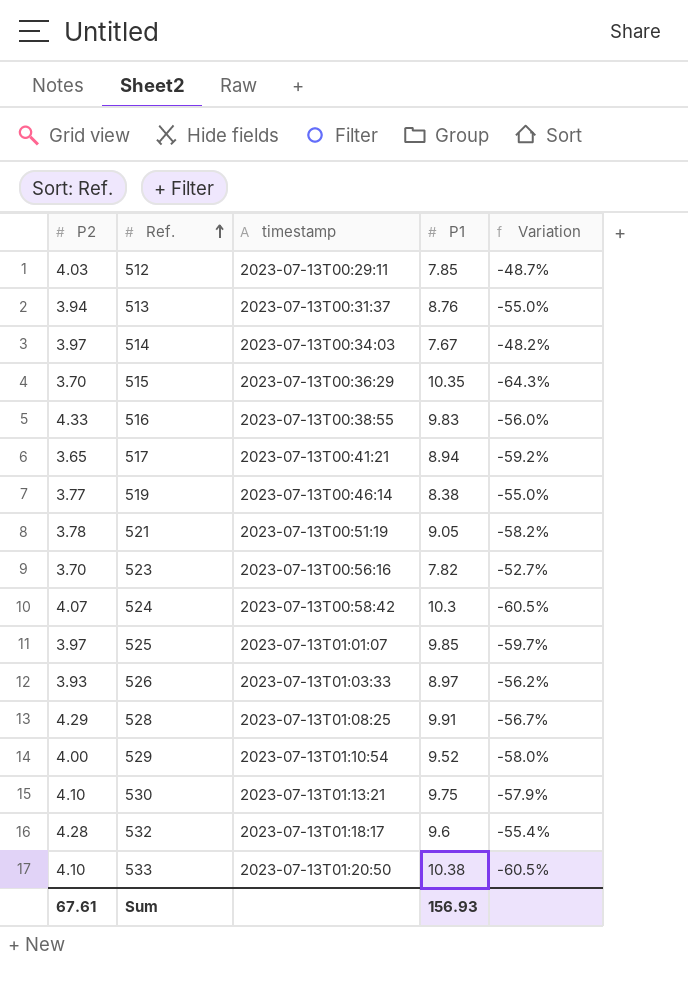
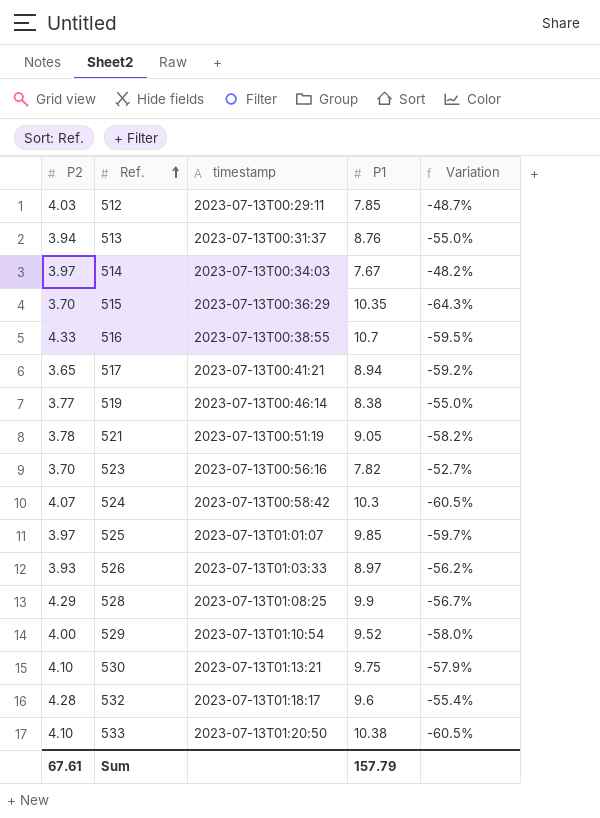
516 | P1: 9.83 -> 10.7
516 | Variation: -56.0% -> -59.5%
528 | P1: 9.91 -> 9.9
Sum | P1: 156.93 -> 157.79

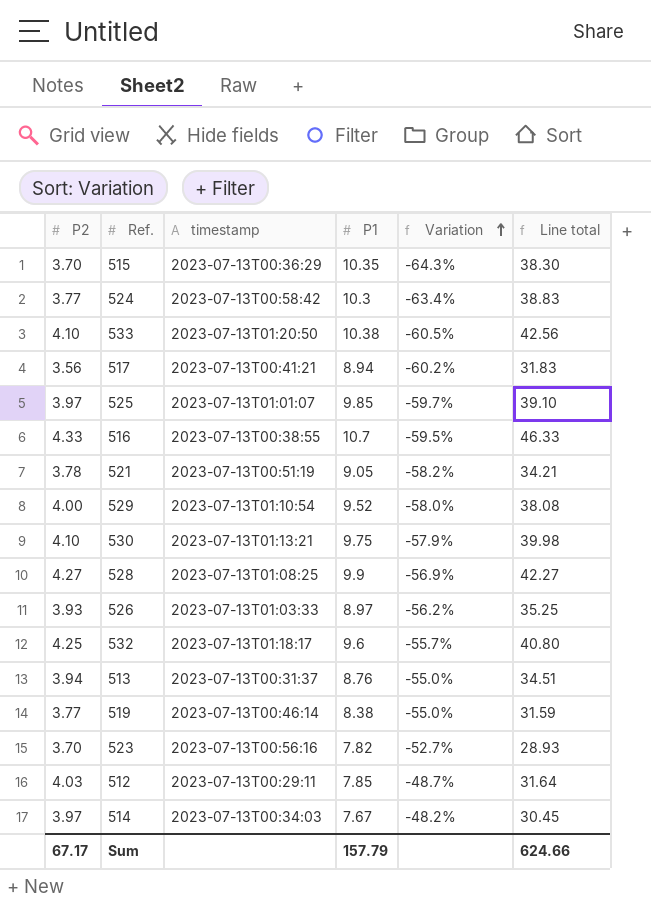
row order: Ref. ascending -> Variation ascending
column Line total | formula: none -> [P2] * [P1]
524 | P2: 4.07 -> 3.77
524 | Variation: -60.5% -> -63.4%
517 | P2: 3.65 -> 3.56
517 | Variation: -59.2% -> -60.2%
528 | P2: 4.29 -> 4.27
528 | Variation: -56.7% -> -56.9%
532 | P2: 4.28 -> 4.25
532 | Variation: -55.4% -> -55.7%
Sum | P2: 67.61 -> 67.17

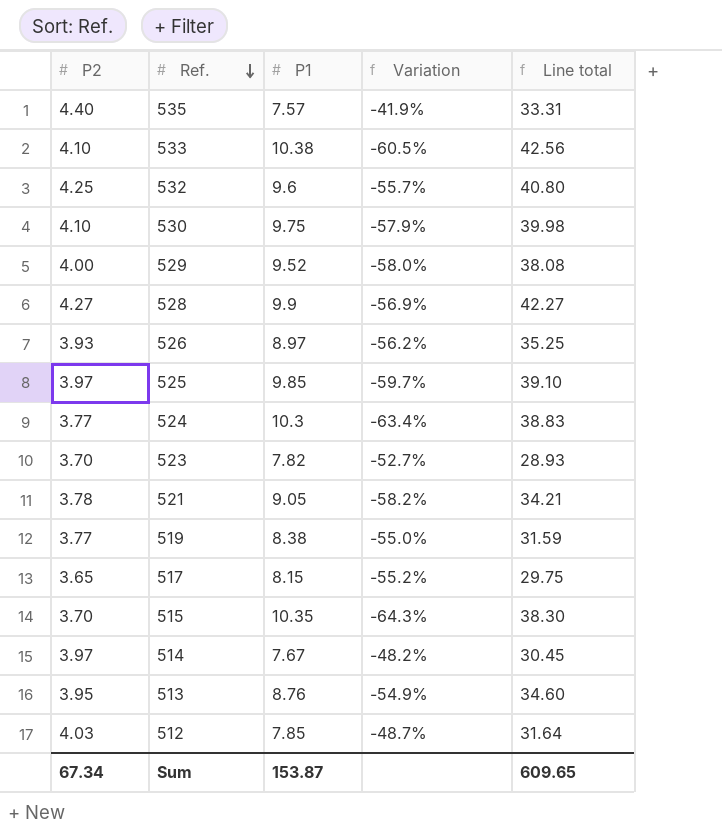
row order: Variation ascending -> Ref. descending
column timestamp | position: 3 -> none
row 516: 4.33 | 2023-07-13T00:38:55 | 10.7 | -59.5% | 46.33 -> none
row 535: none -> 4.40 | 7.57 | -41.9% | 33.31
517 | P2: 3.56 -> 3.65
517 | P1: 8.94 -> 8.15
517 | Variation: -60.2% -> -55.2%
517 | Line total: 31.83 -> 29.75
513 | P2: 3.94 -> 3.95
513 | Variation: -55.0% -> -54.9%
513 | Line total: 34.51 -> 34.60
Sum | P2: 67.17 -> 67.34
Sum | P1: 157.79 -> 153.87
Sum | Line total: 624.66 -> 609.65

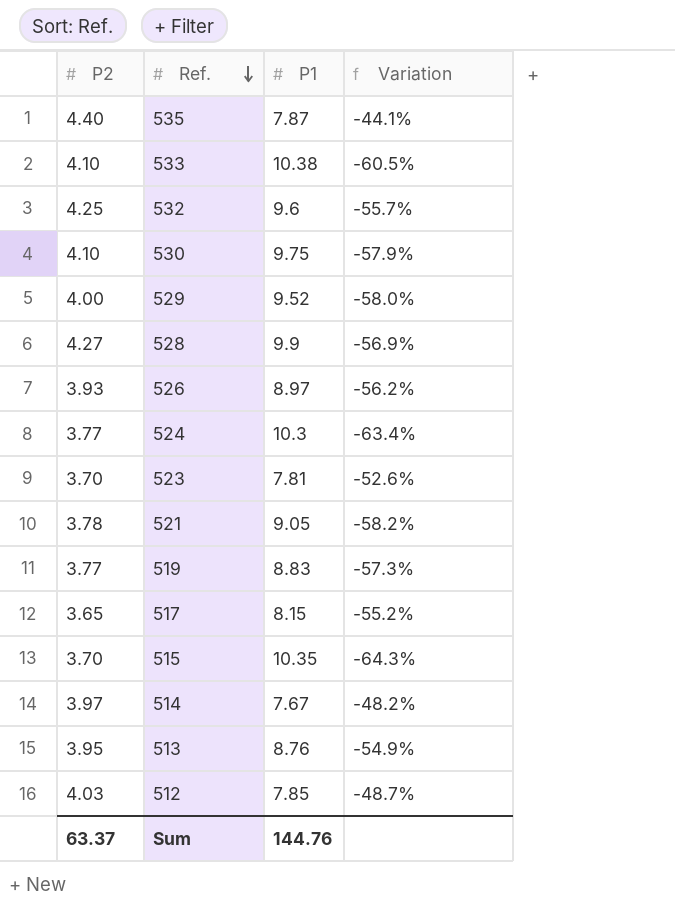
column Line total | formula: [P2] * [P1] -> none
row 525: 3.97 | 9.85 | -59.7% | 39.10 -> none
535 | P1: 7.57 -> 7.87
535 | Variation: -41.9% -> -44.1%
523 | P1: 7.82 -> 7.81
523 | Variation: -52.7% -> -52.6%
519 | P1: 8.38 -> 8.83
519 | Variation: -55.0% -> -57.3%
Sum | P2: 67.34 -> 63.37
Sum | P1: 153.87 -> 144.76

